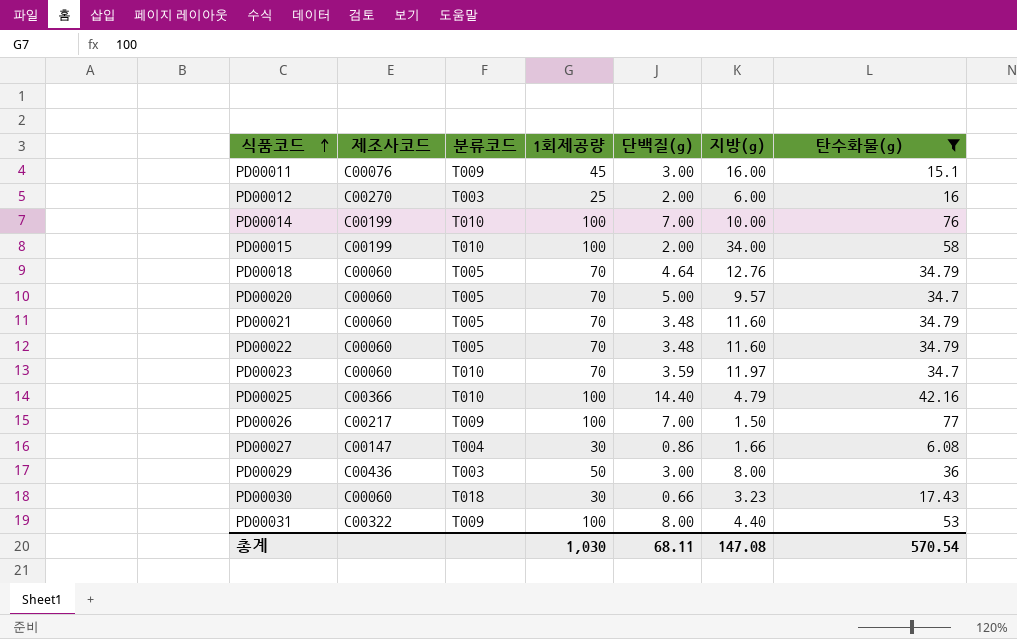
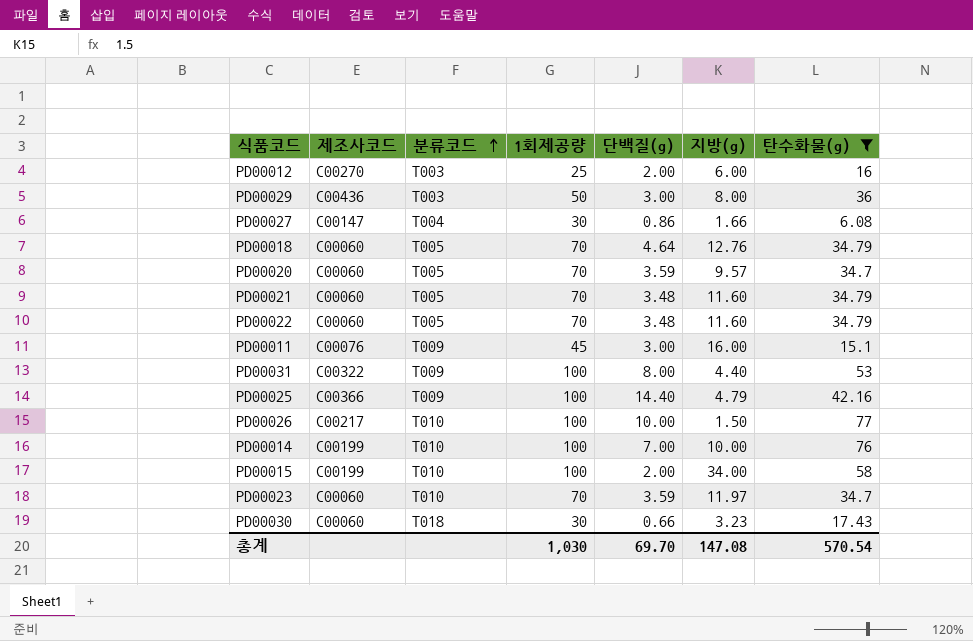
row order: 식품코드 ascending -> 분류코드 ascending
PD00020 | 단백질(g): 5.00 -> 3.59
PD00025 | 분류코드: T010 -> T009
PD00026 | 분류코드: T009 -> T010
PD00026 | 단백질(g): 7.00 -> 10.00
총계 | 단백질(g): 68.11 -> 69.70

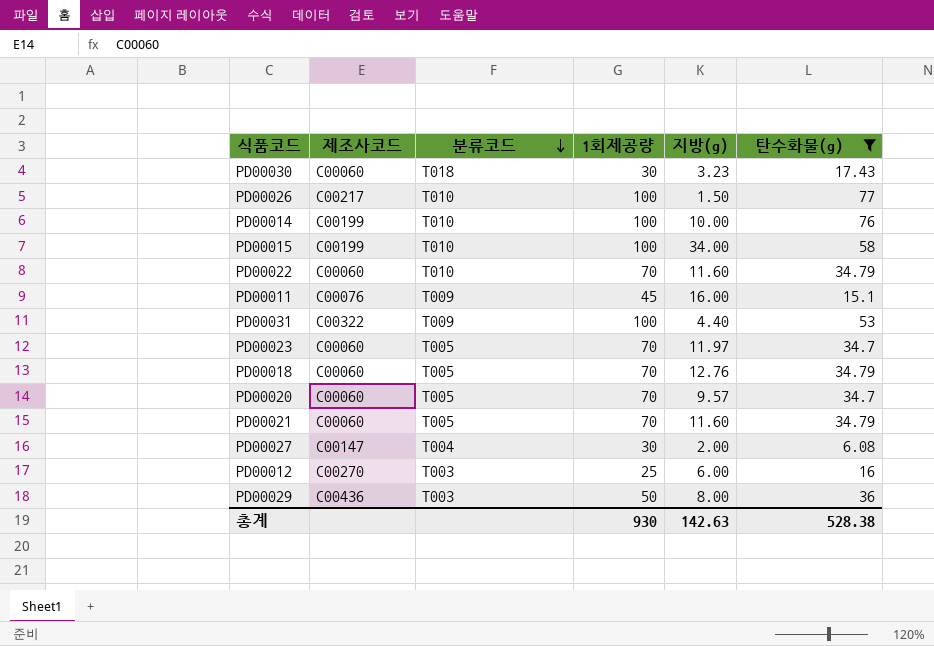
row order: 분류코드 ascending -> 분류코드 descending
column 단백질(g) | position: 5 -> none
row PD00025: C00366 | T009 | 100 | 14.40 | 4.79 | 42.16 -> none
PD00022 | 분류코드: T005 -> T010
PD00023 | 분류코드: T010 -> T005
PD00027 | 지방(g): 1.66 -> 2.00
총계 | 1회제공량: 1,030 -> 930
총계 | 지방(g): 147.08 -> 142.63
총계 | 탄수화물(g): 570.54 -> 528.38

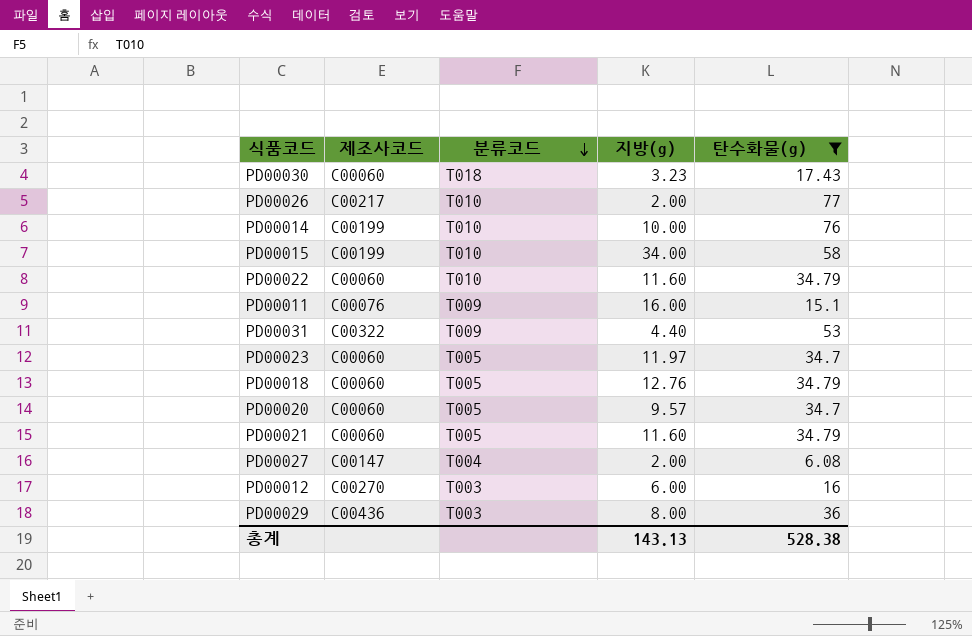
column 1회제공량 | position: 4 -> none
PD00026 | 지방(g): 1.50 -> 2.00
총계 | 지방(g): 142.63 -> 143.13

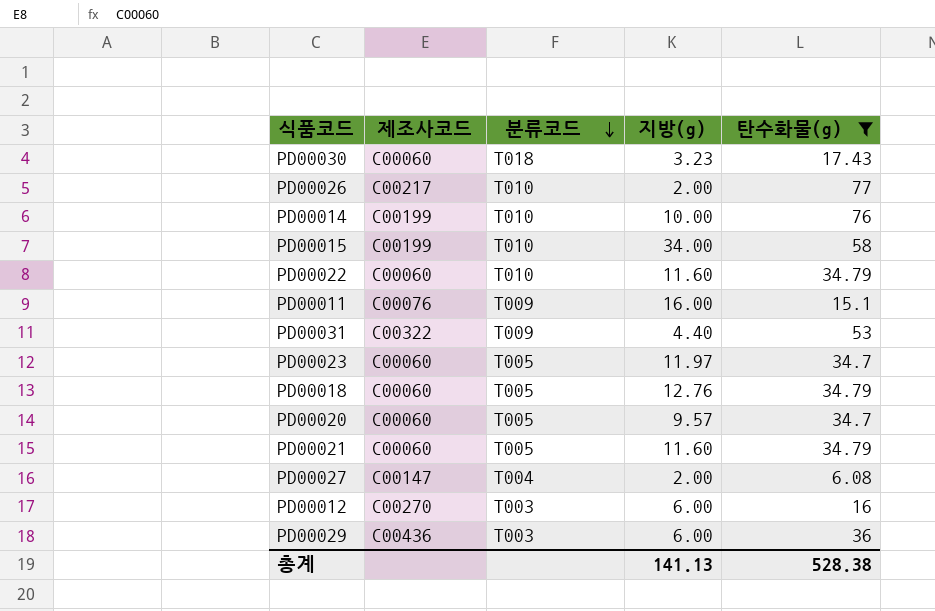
PD00029 | 지방(g): 8.00 -> 6.00
총계 | 지방(g): 143.13 -> 141.13

